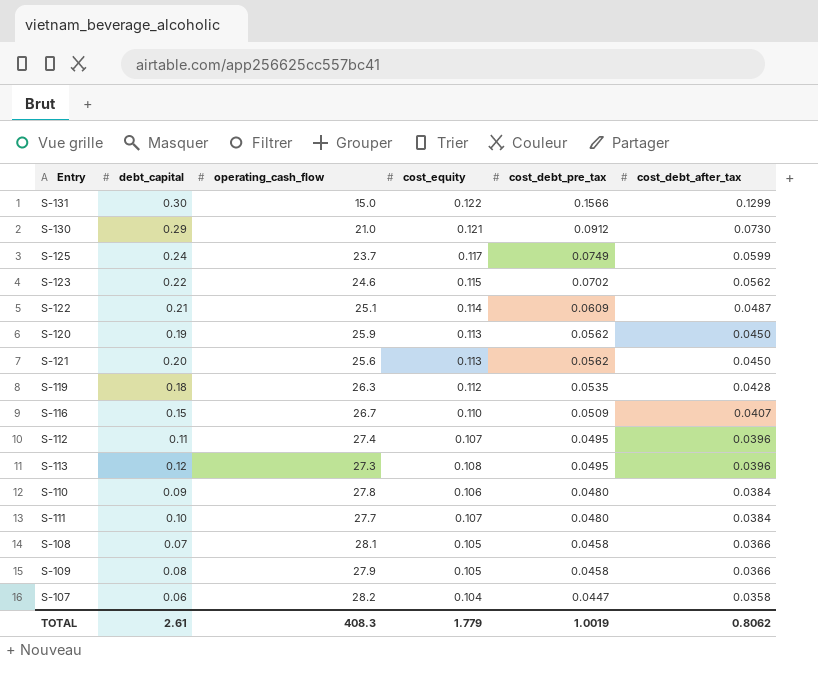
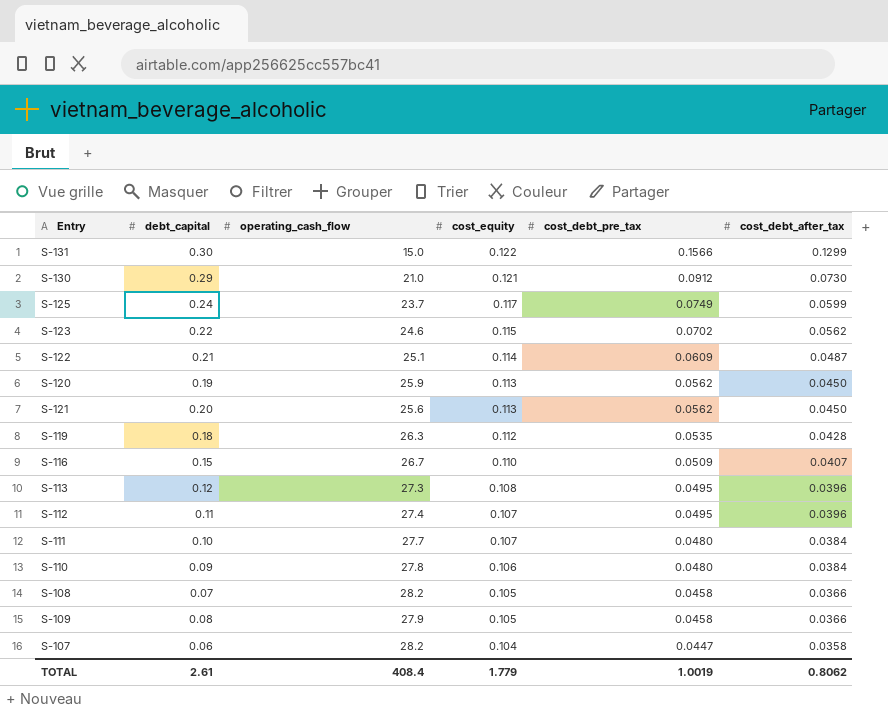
row order: cost_debt_pre_tax descending -> cost_equity descending
S-108 | operating_cash_flow: 28.1 -> 28.2
TOTAL | operating_cash_flow: 408.3 -> 408.4

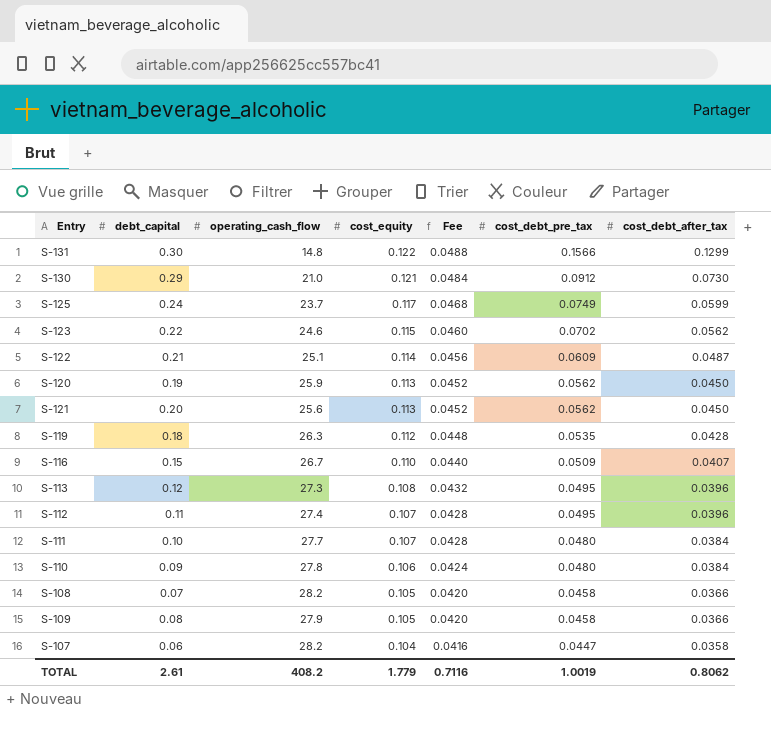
column Fee | formula: none -> [cost_equity] * 0.4
S-131 | operating_cash_flow: 15.0 -> 14.8
TOTAL | operating_cash_flow: 408.4 -> 408.2

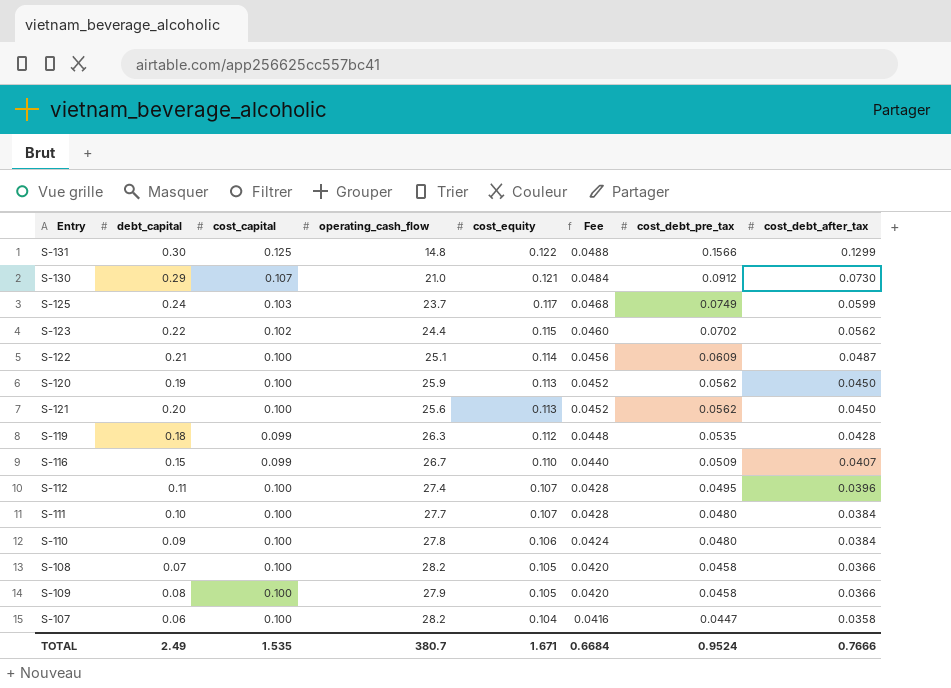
column cost_capital | position: none -> 3
row S-113: 0.12 | 27.3 | 0.108 | 0.0432 | 0.0495 | 0.0396 -> none
S-123 | operating_cash_flow: 24.6 -> 24.4
TOTAL | debt_capital: 2.61 -> 2.49
TOTAL | operating_cash_flow: 408.2 -> 380.7
TOTAL | cost_equity: 1.779 -> 1.671
TOTAL | Fee: 0.7116 -> 0.6684
TOTAL | cost_debt_pre_tax: 1.0019 -> 0.9524
TOTAL | cost_debt_after_tax: 0.8062 -> 0.7666

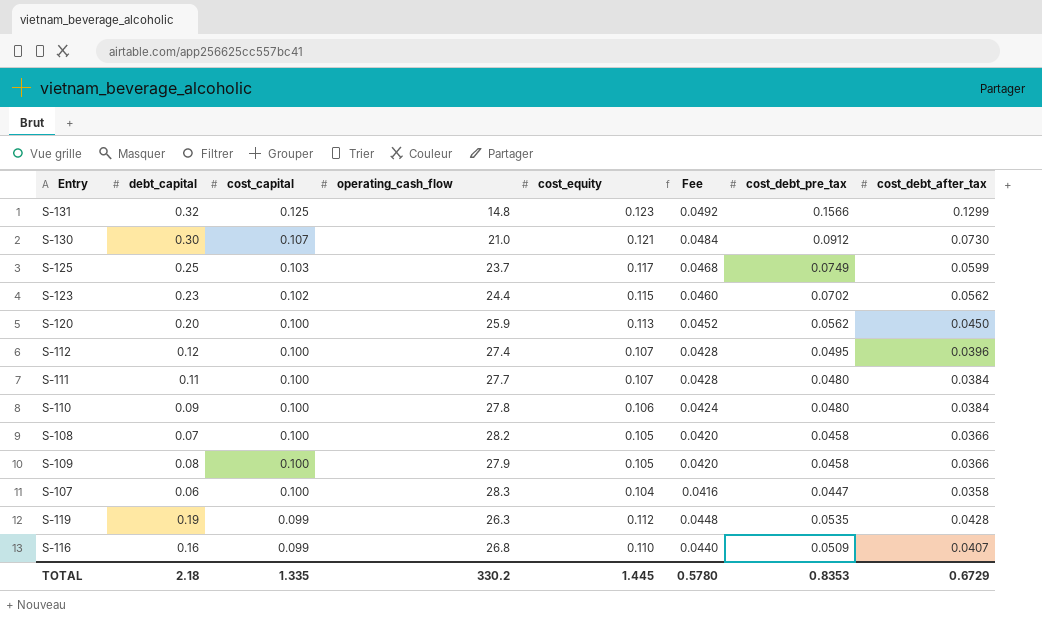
row order: cost_equity descending -> cost_capital descending
row S-122: 0.21 | 0.100 | 25.1 | 0.114 | 0.0456 | 0.0609 | 0.0487 -> none
row S-121: 0.20 | 0.100 | 25.6 | 0.113 | 0.0452 | 0.0562 | 0.0450 -> none
S-131 | debt_capital: 0.30 -> 0.32
S-131 | cost_equity: 0.122 -> 0.123
S-131 | Fee: 0.0488 -> 0.0492
S-130 | debt_capital: 0.29 -> 0.30
S-125 | debt_capital: 0.24 -> 0.25
S-123 | debt_capital: 0.22 -> 0.23
S-120 | debt_capital: 0.19 -> 0.20
S-112 | debt_capital: 0.11 -> 0.12
S-111 | debt_capital: 0.10 -> 0.11
S-107 | operating_cash_flow: 28.2 -> 28.3
S-119 | debt_capital: 0.18 -> 0.19
S-116 | debt_capital: 0.15 -> 0.16
S-116 | operating_cash_flow: 26.7 -> 26.8
TOTAL | debt_capital: 2.49 -> 2.18
TOTAL | cost_capital: 1.535 -> 1.335
TOTAL | operating_cash_flow: 380.7 -> 330.2
TOTAL | cost_equity: 1.671 -> 1.445
TOTAL | Fee: 0.6684 -> 0.5780
TOTAL | cost_debt_pre_tax: 0.9524 -> 0.8353
TOTAL | cost_debt_after_tax: 0.7666 -> 0.6729

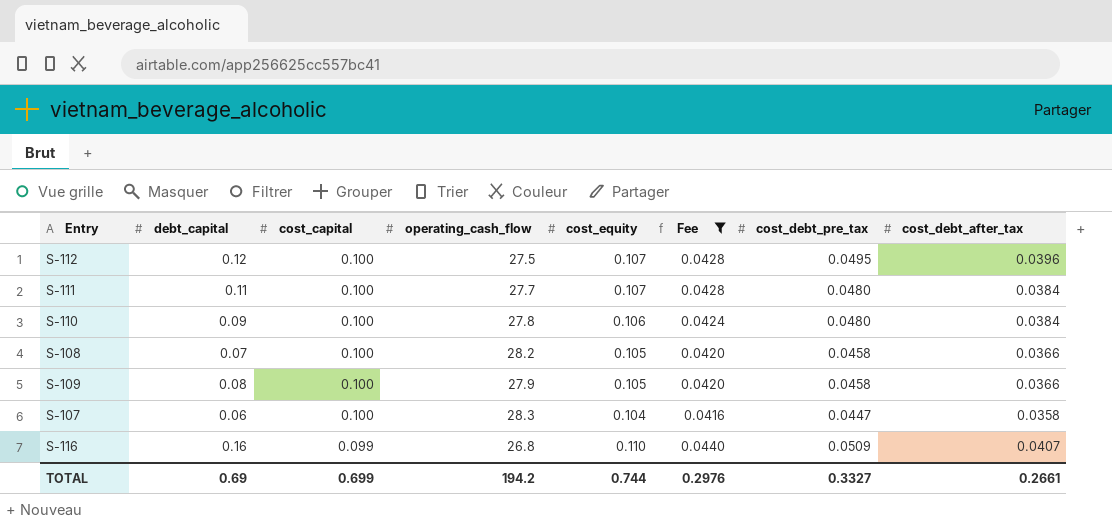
filter: none -> Fee <= 0.0440
S-112 | operating_cash_flow: 27.4 -> 27.5
TOTAL | debt_capital: 2.18 -> 0.69
TOTAL | cost_capital: 1.335 -> 0.699
TOTAL | operating_cash_flow: 330.2 -> 194.2
TOTAL | cost_equity: 1.445 -> 0.744
TOTAL | Fee: 0.5780 -> 0.2976
TOTAL | cost_debt_pre_tax: 0.8353 -> 0.3327
TOTAL | cost_debt_after_tax: 0.6729 -> 0.2661

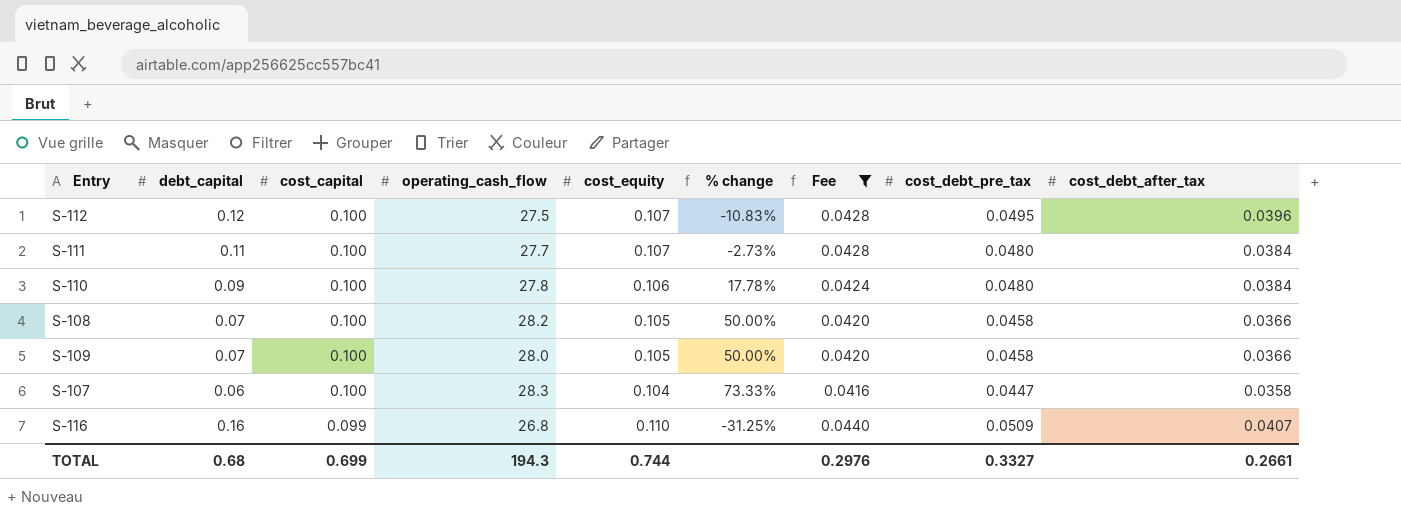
column % change | formula: none -> ([cost_equity] - [debt_capital]) / [debt_capital]
S-109 | debt_capital: 0.08 -> 0.07
S-109 | operating_cash_flow: 27.9 -> 28.0
TOTAL | debt_capital: 0.69 -> 0.68
TOTAL | operating_cash_flow: 194.2 -> 194.3

